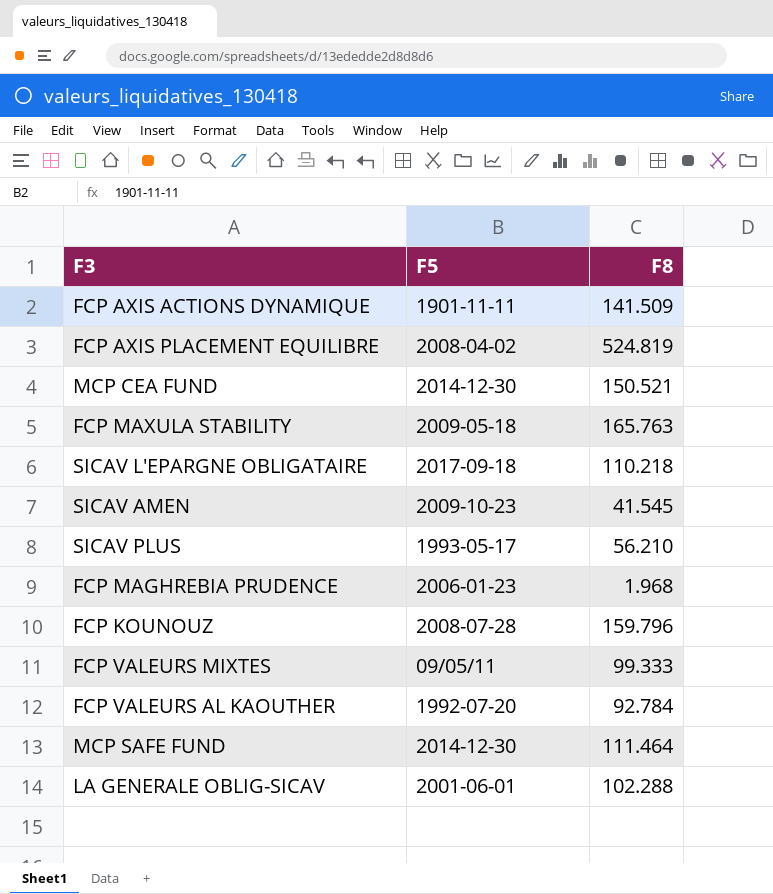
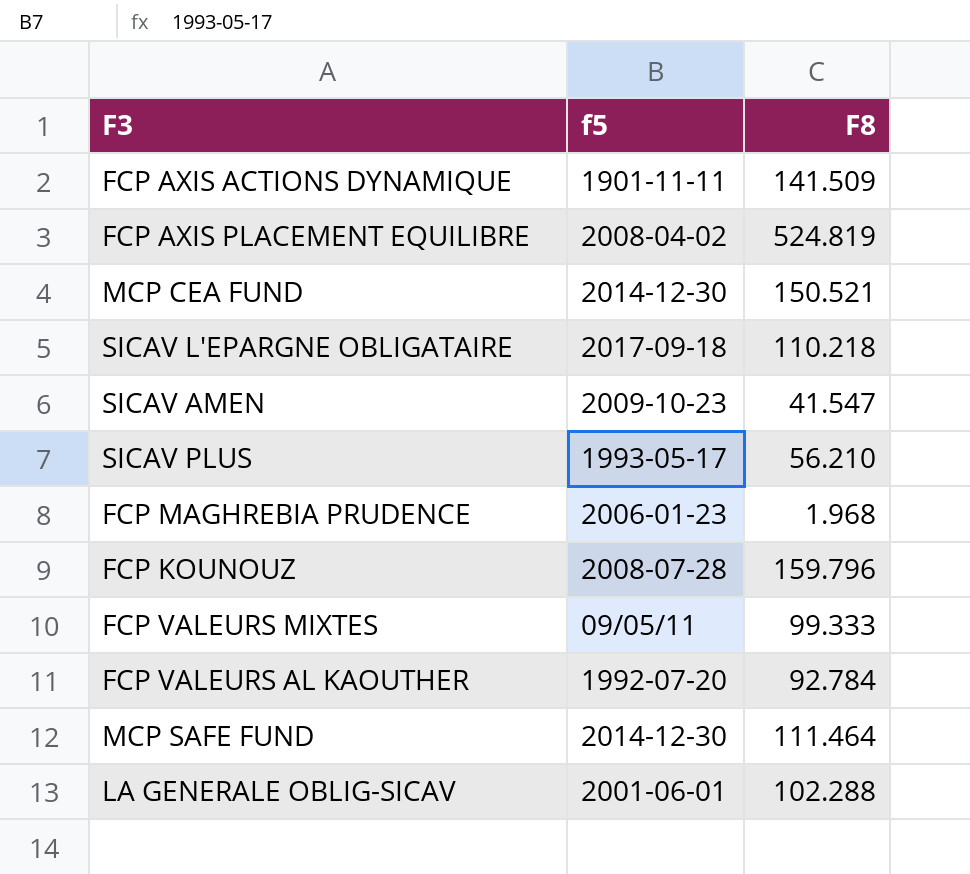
column name: F5 -> f5
row FCP MAXULA STABILITY: 2009-05-18 | 165.763 -> none
SICAV AMEN | F8: 41.545 -> 41.547

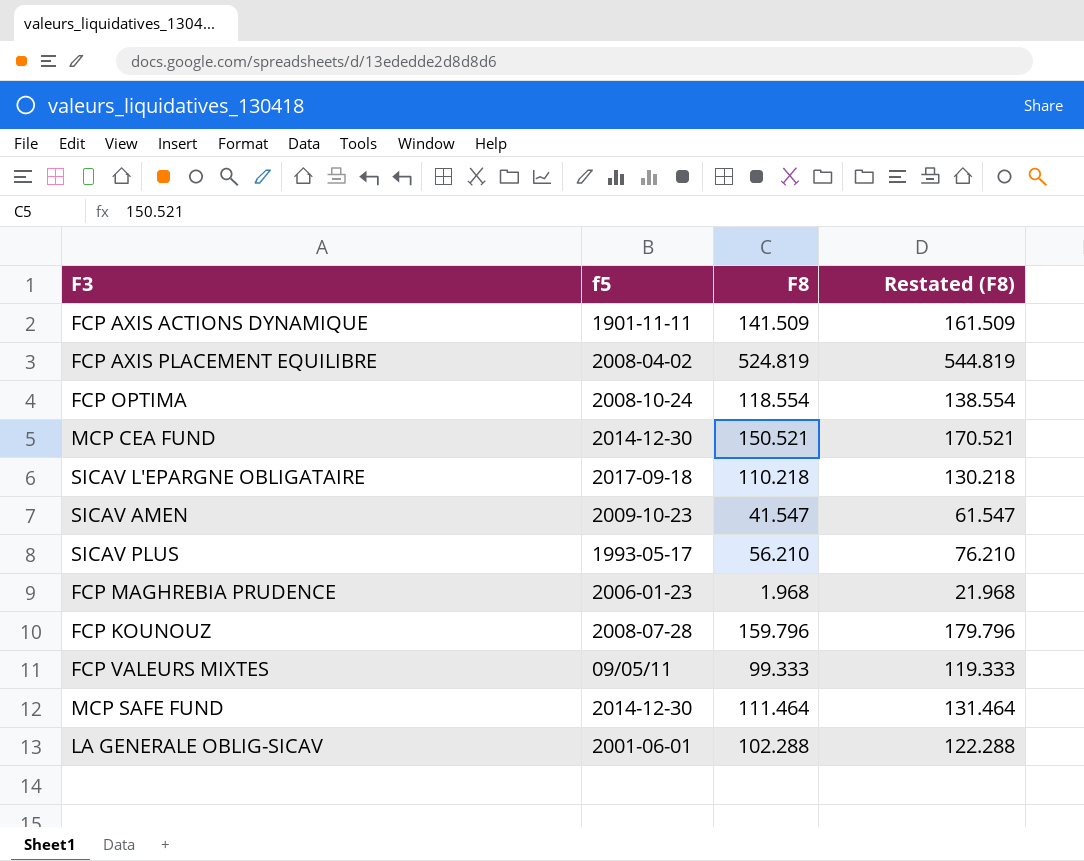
column Restated (F8) | formula: none -> [F8] + 20
row FCP VALEURS AL KAOUTHER: 1992-07-20 | 92.784 -> none
row FCP OPTIMA: none -> 2008-10-24 | 118.554 | 138.554

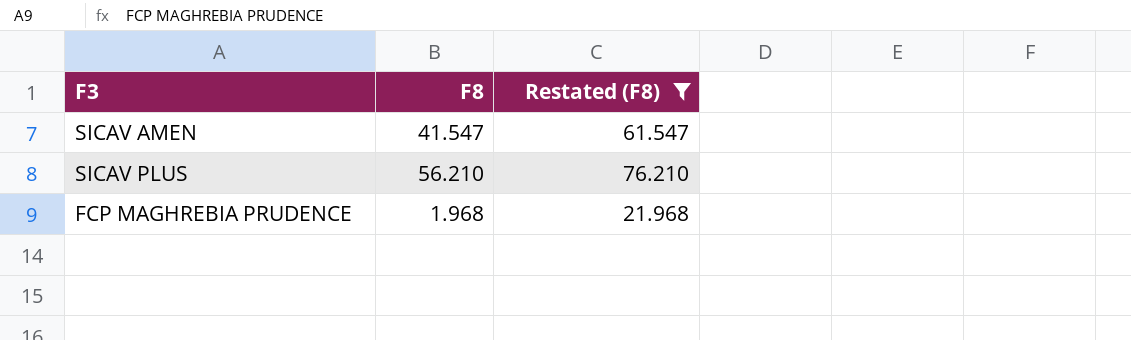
filter: none -> Restated (F8) <= 76.210
column f5 | position: 2 -> none

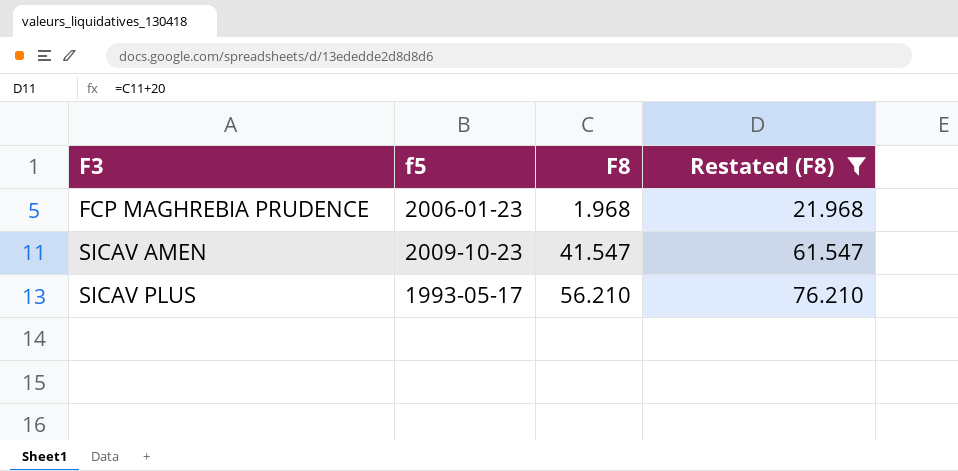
row order: none -> F3 ascending
column f5 | position: none -> 2

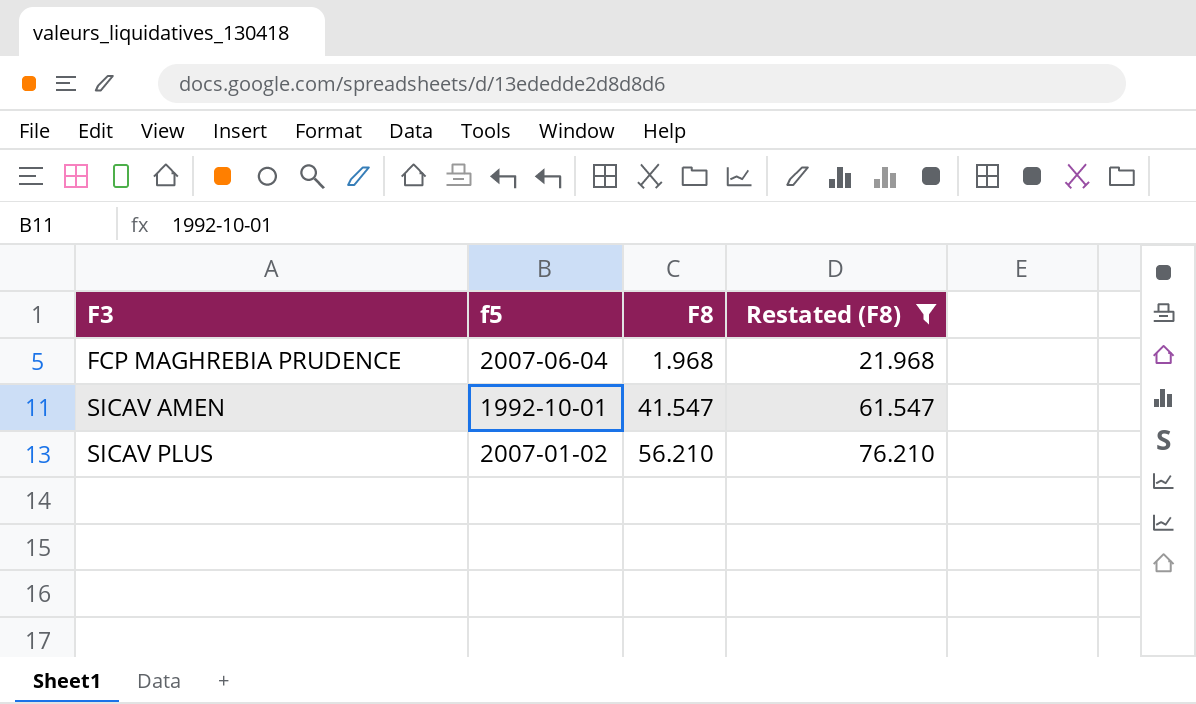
FCP MAGHREBIA PRUDENCE | f5: 2006-01-23 -> 2007-06-04
SICAV AMEN | f5: 2009-10-23 -> 1992-10-01
SICAV PLUS | f5: 1993-05-17 -> 2007-01-02

